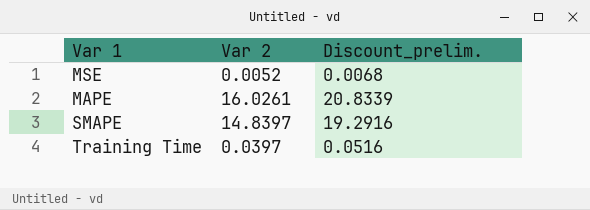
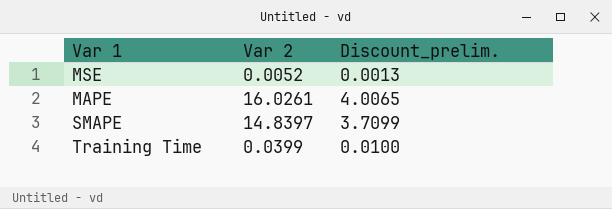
column Discount_prelim. | formula: [Var 2] * 1.3 -> [Var 2] * 0.25
Training Time | Var 2: 0.0397 -> 0.0399

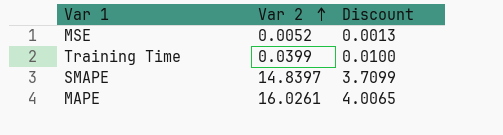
row order: none -> Var 2 ascending
column name: Discount_prelim. -> Discount

